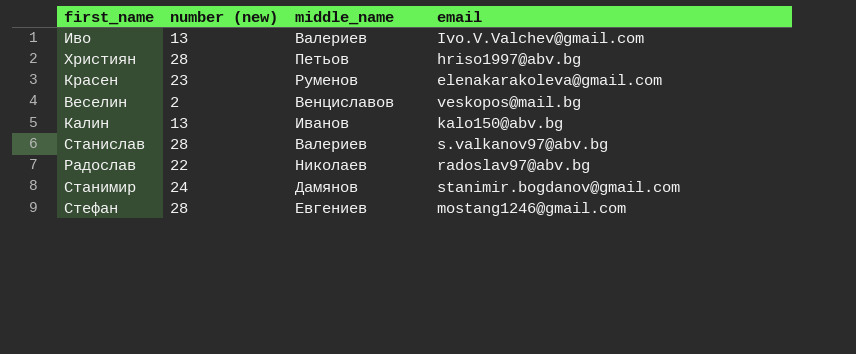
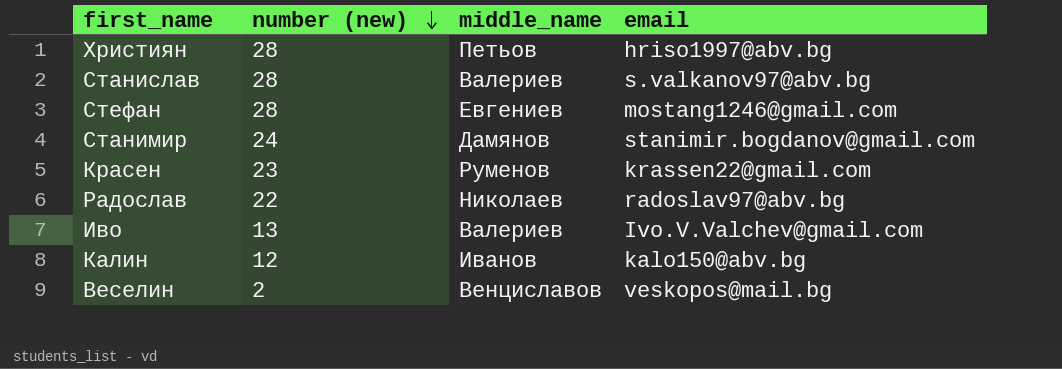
row order: none -> number (new) descending
Красен | email: elenakarakoleva@gmail.com -> krassen22@gmail.com
Калин | number (new): 13 -> 12

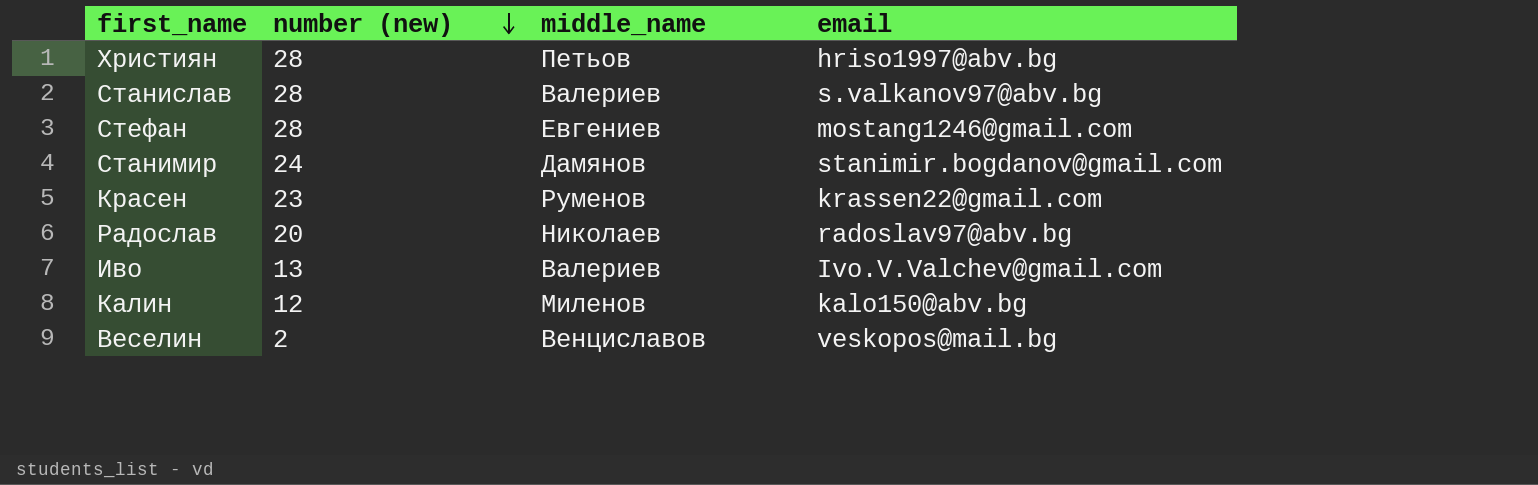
Радослав | number (new): 22 -> 20
Калин | middle_name: Иванов -> Миленов

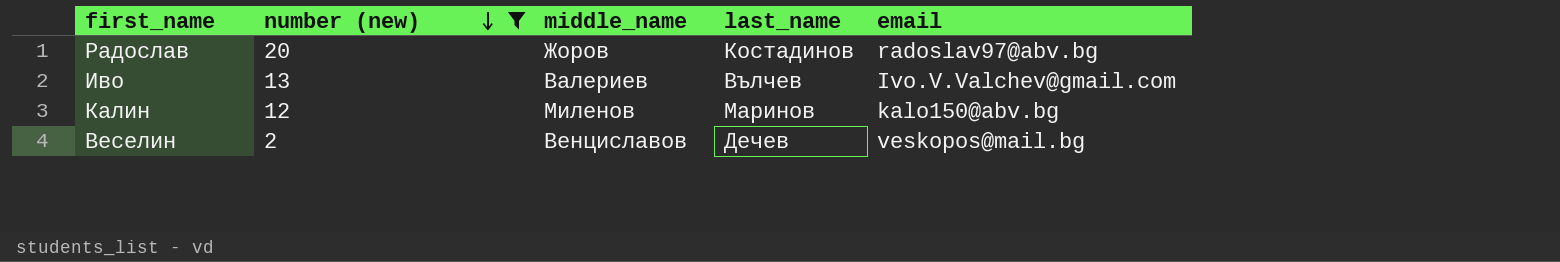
filter: none -> number (new) <= 20
column last_name | position: none -> 4
Радослав | middle_name: Николаев -> Жоров

